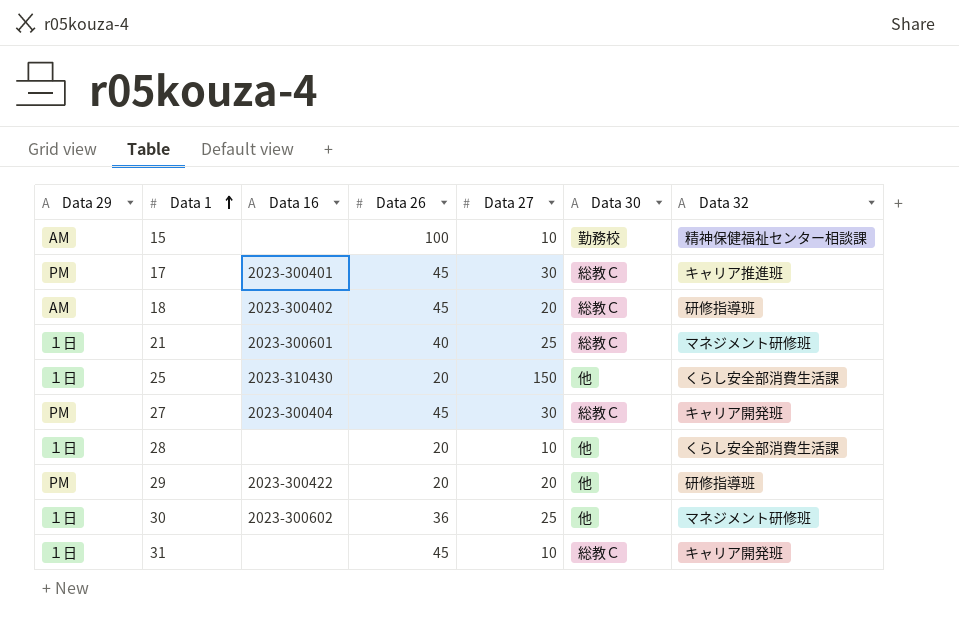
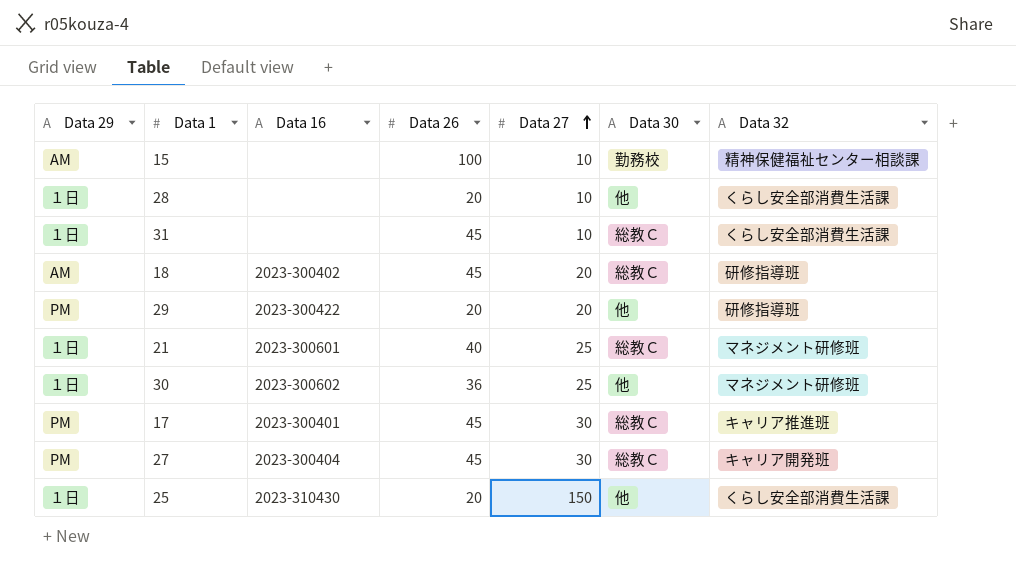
row order: Data 1 ascending -> Data 27 ascending
31 | Data 32: キャリア開発班 -> くらし安全部消費生活課

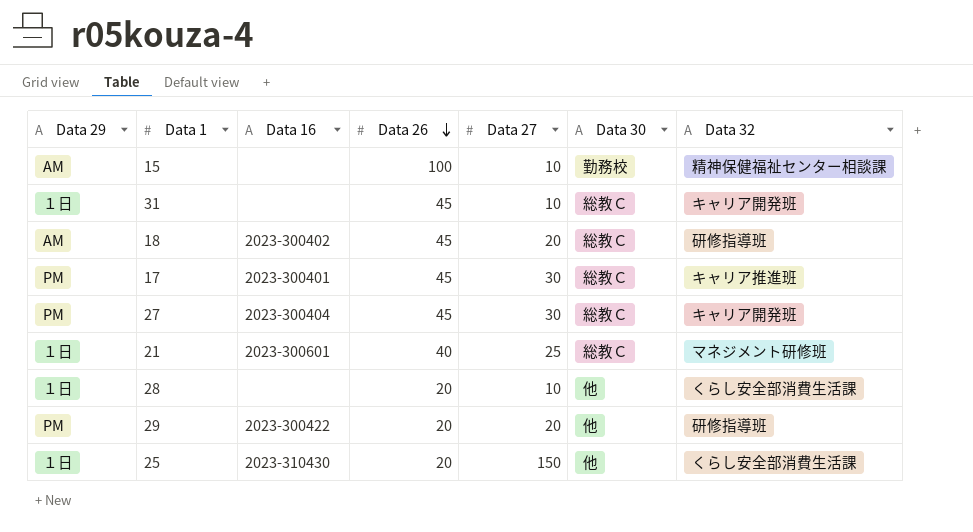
row order: Data 27 ascending -> Data 26 descending
row 30: １日 | 2023-300602 | 36 | 25 | 他 | マネジメント研修班 -> none
31 | Data 32: くらし安全部消費生活課 -> キャリア開発班

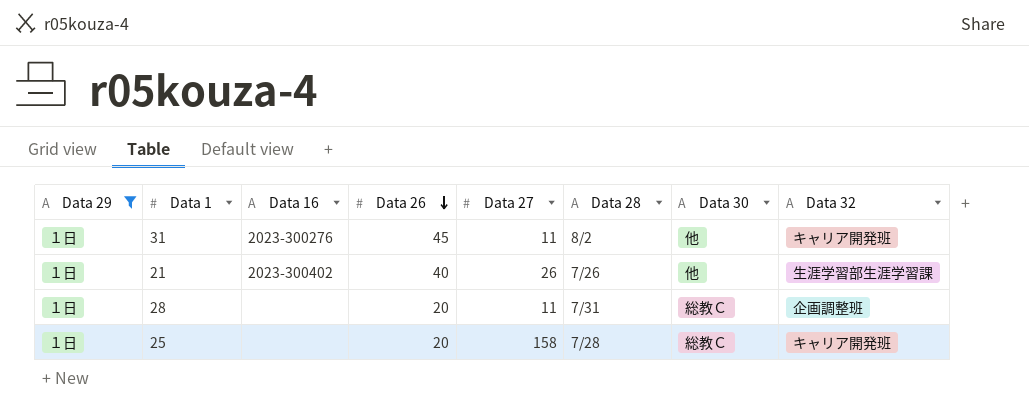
filter: none -> Data 29 = １日
column Data 28 | position: none -> 6
31 | Data 16: none -> 2023-300276
31 | Data 27: 10 -> 11
31 | Data 30: 総教Ｃ -> 他
21 | Data 16: 2023-300601 -> 2023-300402
21 | Data 27: 25 -> 26
21 | Data 30: 総教Ｃ -> 他
21 | Data 32: マネジメント研修班 -> 生涯学習部生涯学習課
28 | Data 27: 10 -> 11
28 | Data 30: 他 -> 総教Ｃ
28 | Data 32: くらし安全部消費生活課 -> 企画調整班
25 | Data 16: 2023-310430 -> none
25 | Data 27: 150 -> 158
25 | Data 30: 他 -> 総教Ｃ
25 | Data 32: くらし安全部消費生活課 -> キャリア開発班

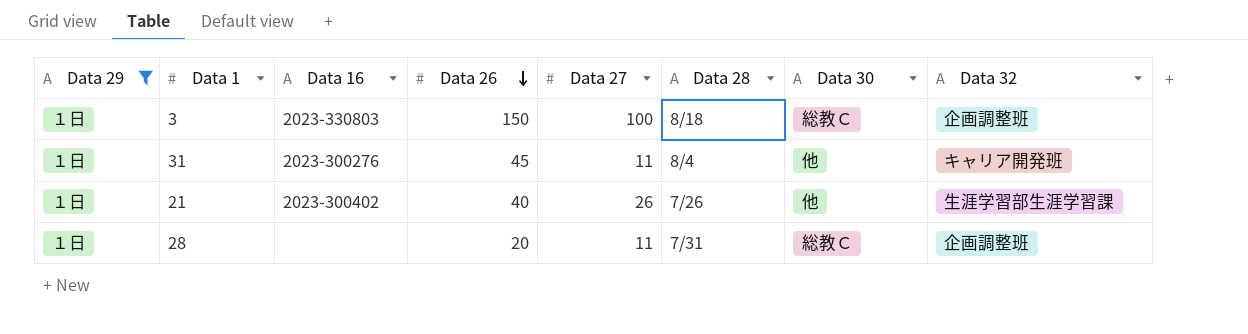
row 25: １日 | none | 20 | 158 | 7/28 | 総教Ｃ | キャリア開発班 -> none
row 3: none -> １日 | 2023-330803 | 150 | 100 | 8/18 | 総教Ｃ | 企画調整班
31 | Data 28: 8/2 -> 8/4

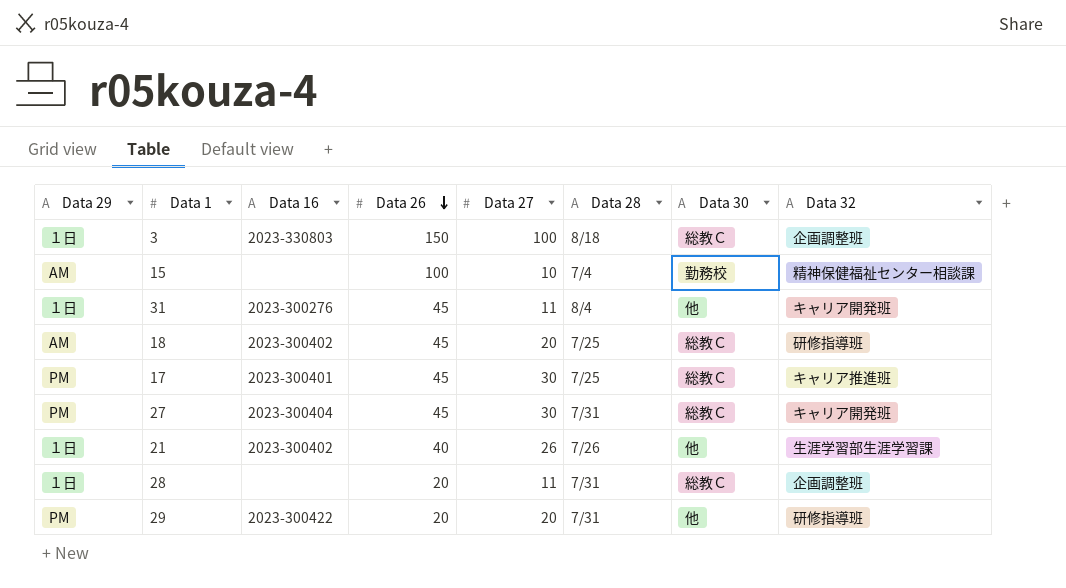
filter: Data 29 = １日 -> none

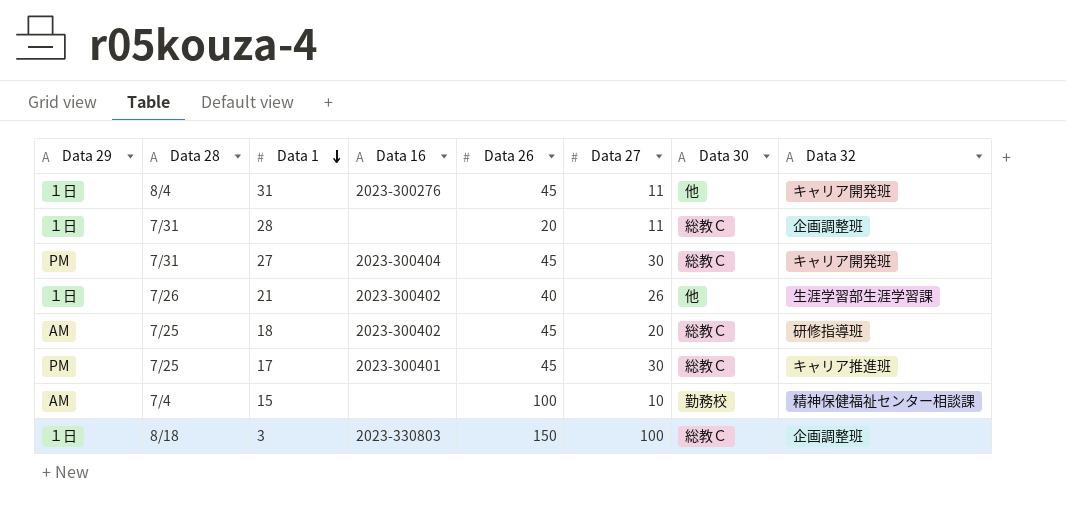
row order: Data 26 descending -> Data 1 descending
column Data 28 | position: 6 -> 2
row 29: PM | 2023-300422 | 20 | 20 | 7/31 | 他 | 研修指導班 -> none

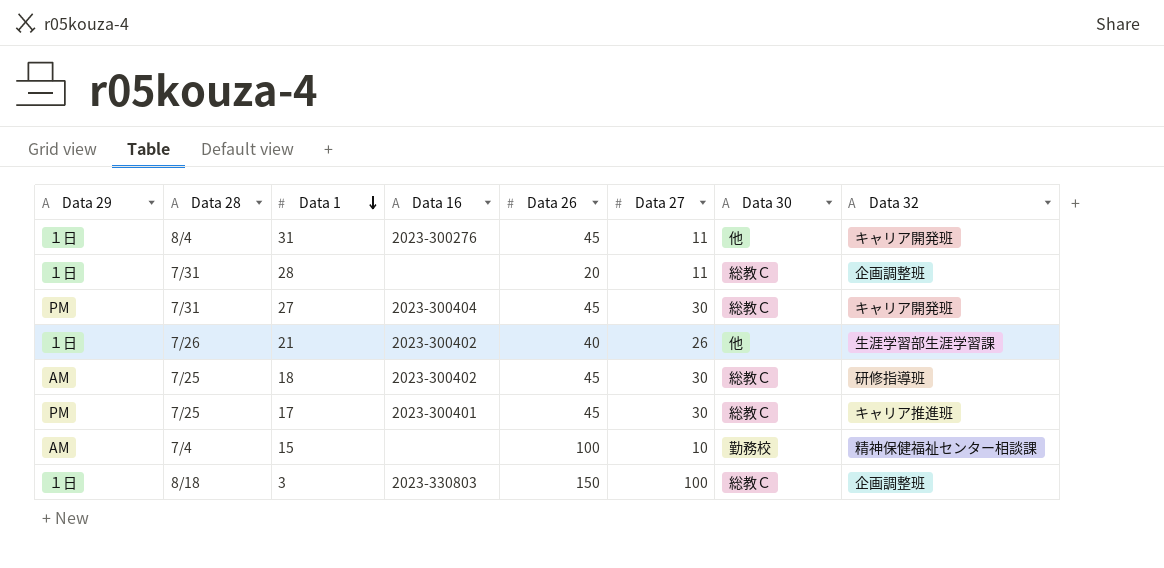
18 | Data 27: 20 -> 30

